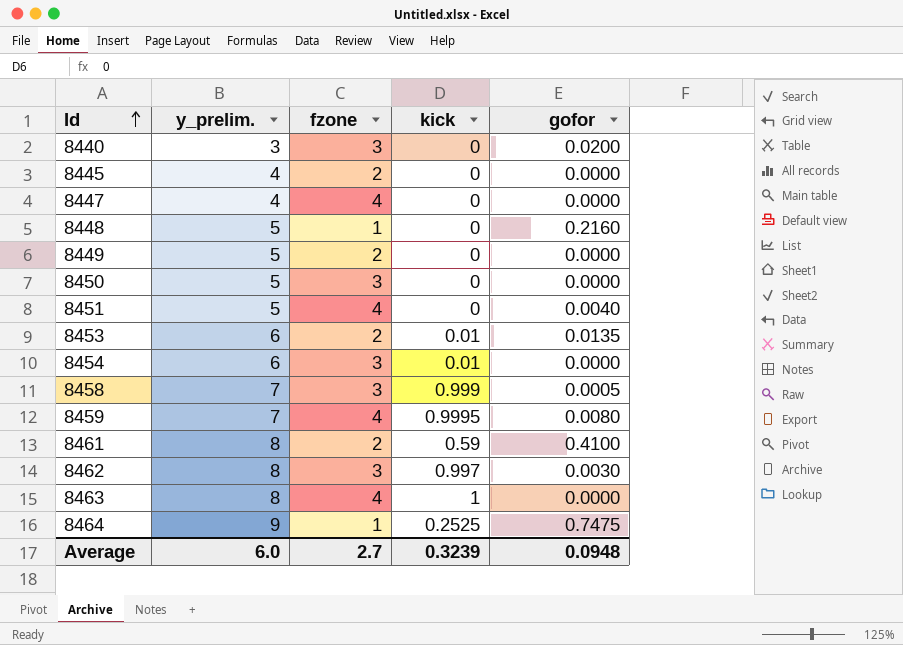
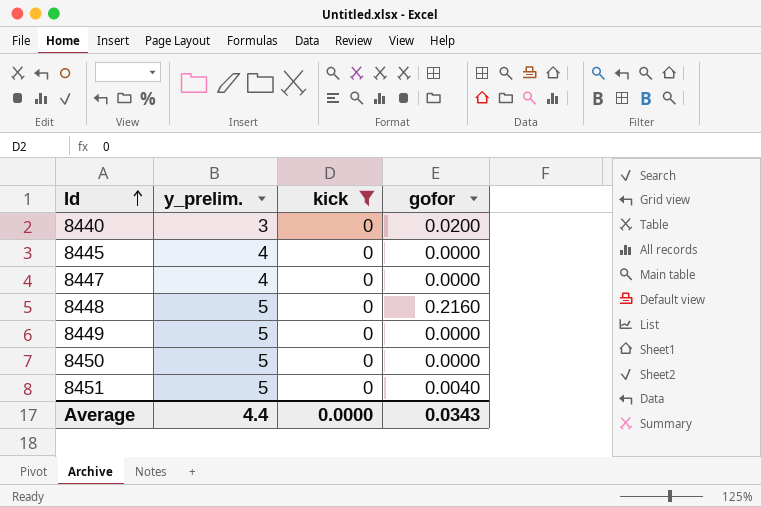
filter: none -> kick = 0
column fzone | position: 3 -> none
Average | y_prelim.: 6.0 -> 4.4
Average | kick: 0.3239 -> 0.0000
Average | gofor: 0.0948 -> 0.0343

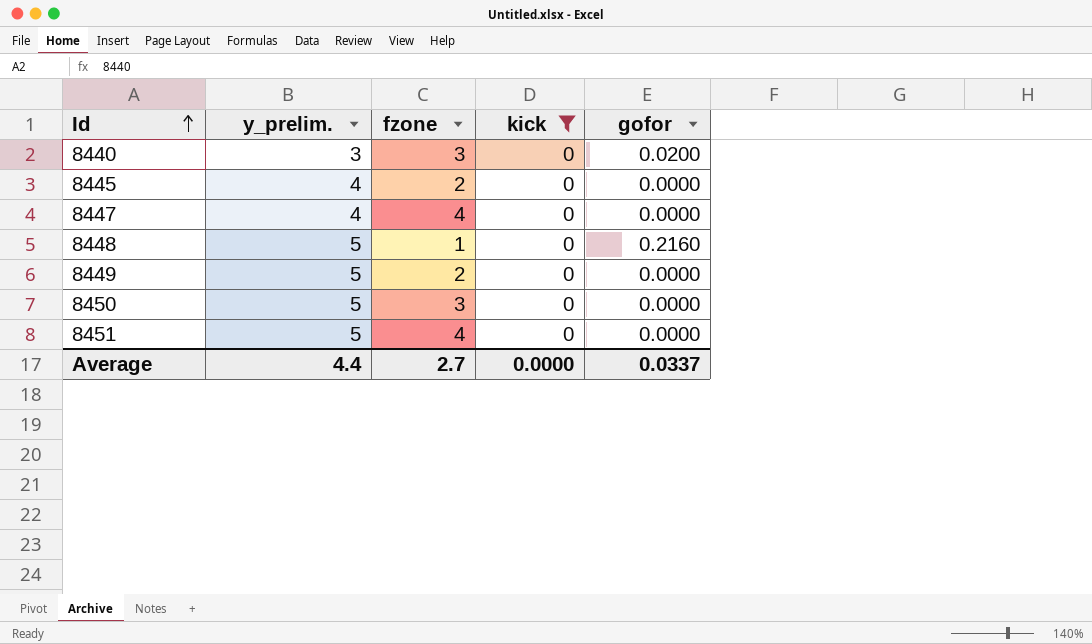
column fzone | position: none -> 3
8451 | gofor: 0.0040 -> 0.0000
Average | gofor: 0.0343 -> 0.0337

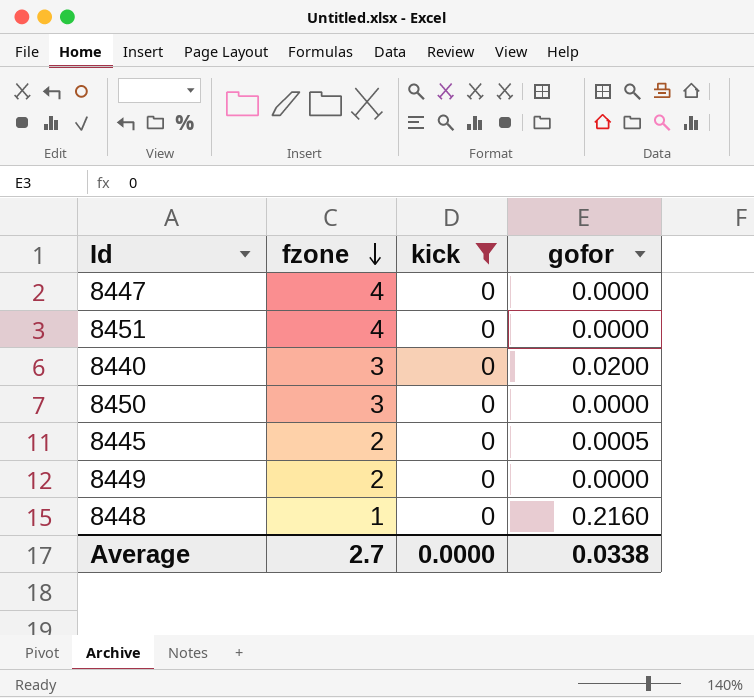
row order: Id ascending -> fzone descending
column y_prelim. | position: 2 -> none
8445 | gofor: 0.0000 -> 0.0005
Average | gofor: 0.0337 -> 0.0338

